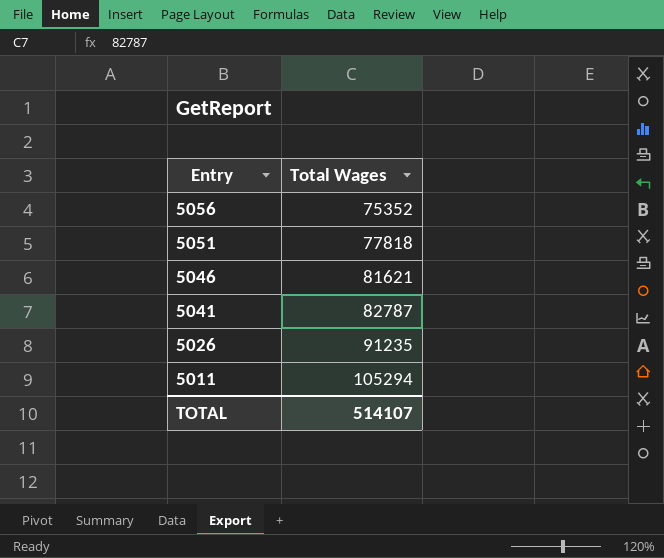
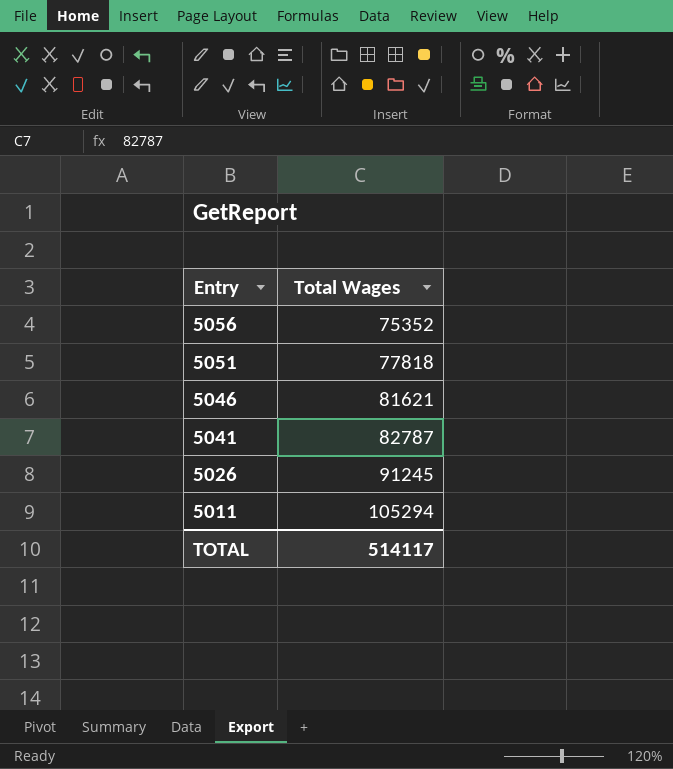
5026 | Total Wages: 91235 -> 91245
TOTAL | Total Wages: 514107 -> 514117

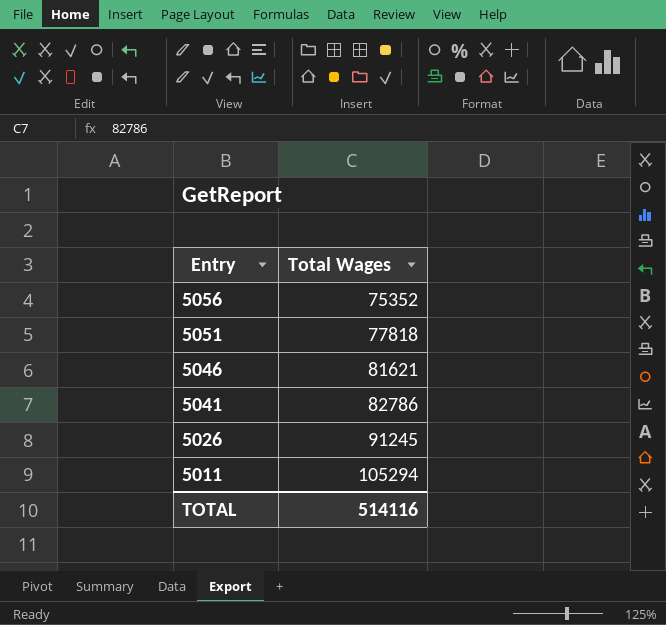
5041 | Total Wages: 82787 -> 82786
TOTAL | Total Wages: 514117 -> 514116

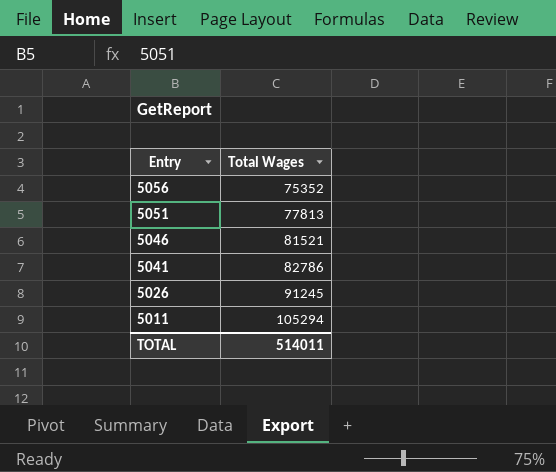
5051 | Total Wages: 77818 -> 77813
5046 | Total Wages: 81621 -> 81521
TOTAL | Total Wages: 514116 -> 514011

